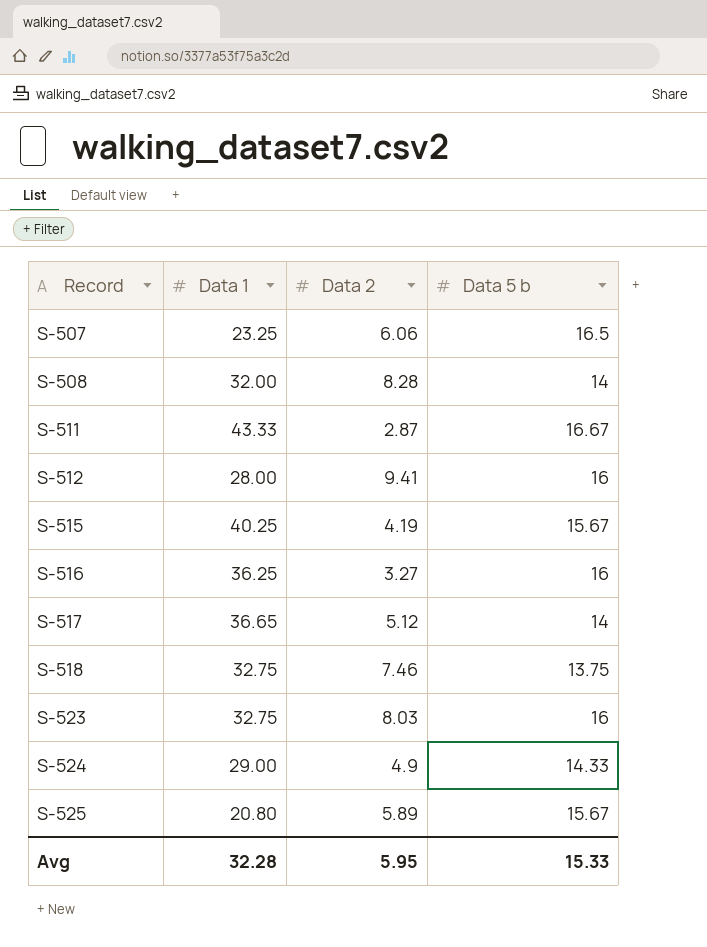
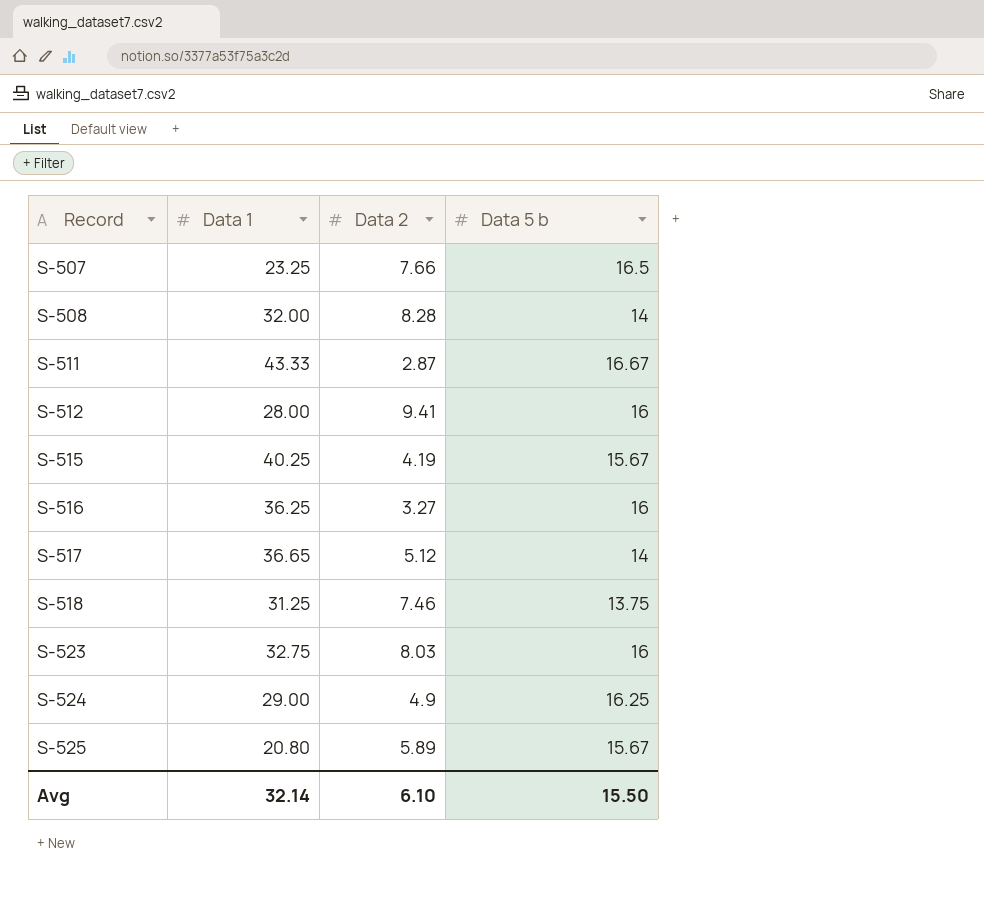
S-507 | Data 2: 6.06 -> 7.66
S-518 | Data 1: 32.75 -> 31.25
S-524 | Data 5 b: 14.33 -> 16.25
Avg | Data 1: 32.28 -> 32.14
Avg | Data 2: 5.95 -> 6.10
Avg | Data 5 b: 15.33 -> 15.50

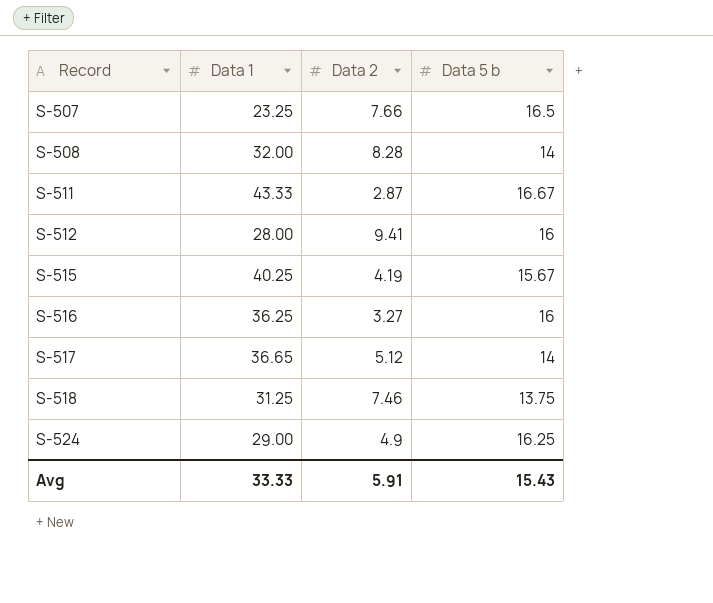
row S-523: 32.75 | 8.03 | 16 -> none
row S-525: 20.80 | 5.89 | 15.67 -> none
Avg | Data 1: 32.14 -> 33.33
Avg | Data 2: 6.10 -> 5.91
Avg | Data 5 b: 15.50 -> 15.43

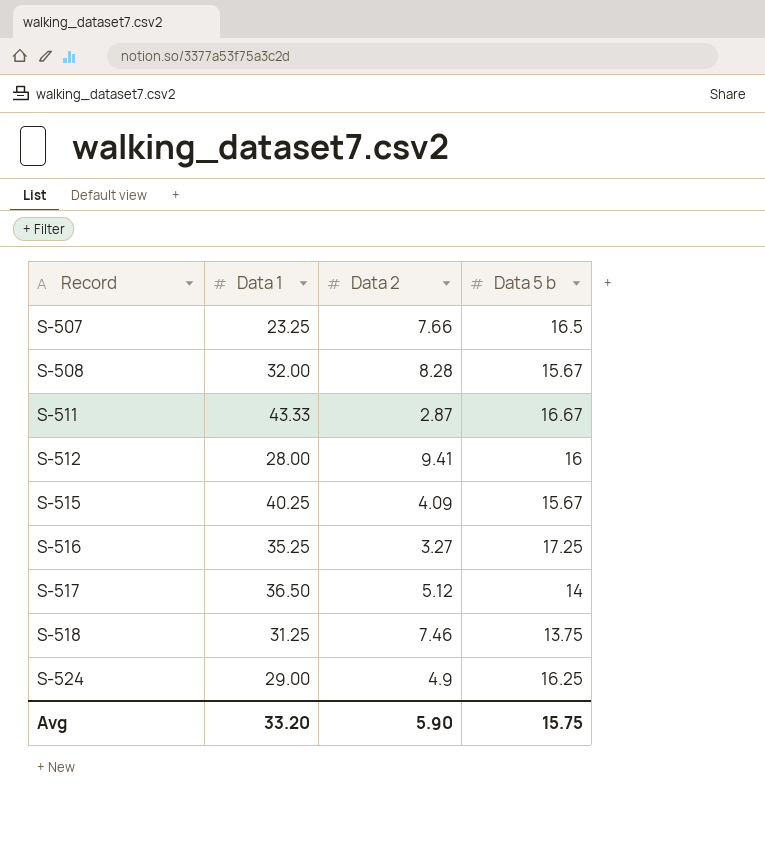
S-508 | Data 5 b: 14 -> 15.67
S-515 | Data 2: 4.19 -> 4.09
S-516 | Data 1: 36.25 -> 35.25
S-516 | Data 5 b: 16 -> 17.25
S-517 | Data 1: 36.65 -> 36.50
Avg | Data 1: 33.33 -> 33.20
Avg | Data 2: 5.91 -> 5.90
Avg | Data 5 b: 15.43 -> 15.75

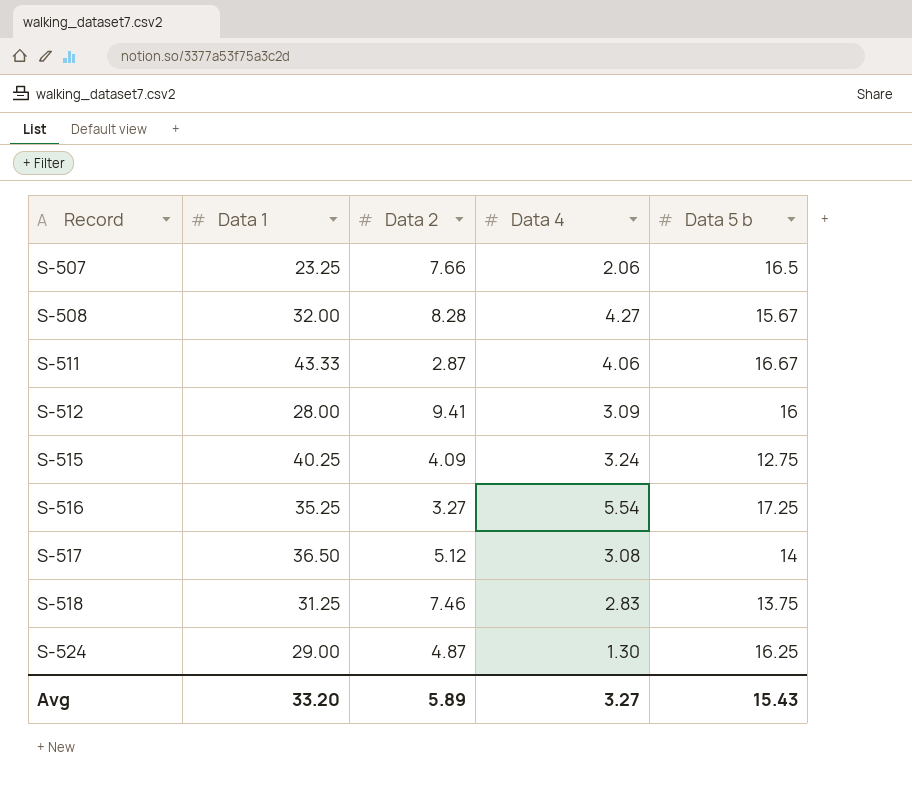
column Data 4 | position: none -> 4
S-515 | Data 5 b: 15.67 -> 12.75
S-524 | Data 2: 4.9 -> 4.87
Avg | Data 2: 5.90 -> 5.89
Avg | Data 5 b: 15.75 -> 15.43

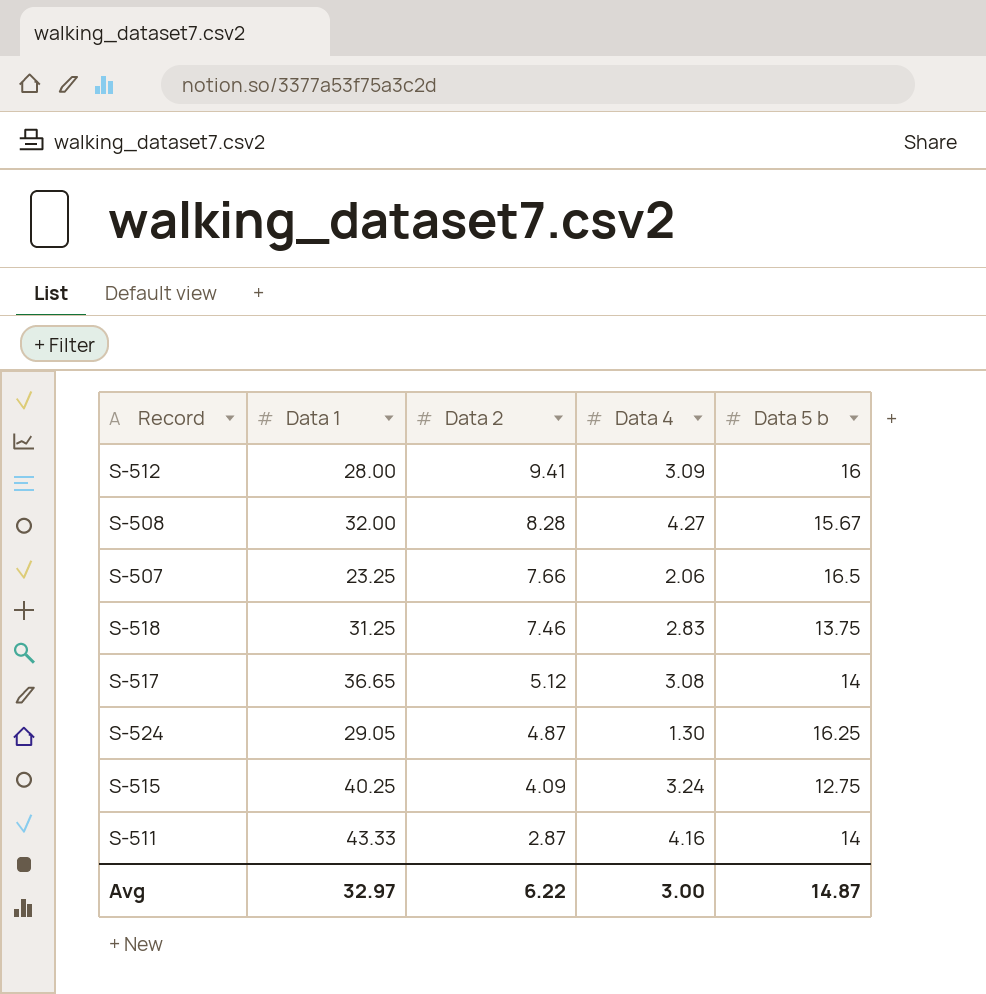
row order: Record ascending -> Data 2 descending
row S-516: 35.25 | 3.27 | 5.54 | 17.25 -> none
S-517 | Data 1: 36.50 -> 36.65
S-524 | Data 1: 29.00 -> 29.05
S-511 | Data 4: 4.06 -> 4.16
S-511 | Data 5 b: 16.67 -> 14
Avg | Data 1: 33.20 -> 32.97
Avg | Data 2: 5.89 -> 6.22
Avg | Data 4: 3.27 -> 3.00
Avg | Data 5 b: 15.43 -> 14.87

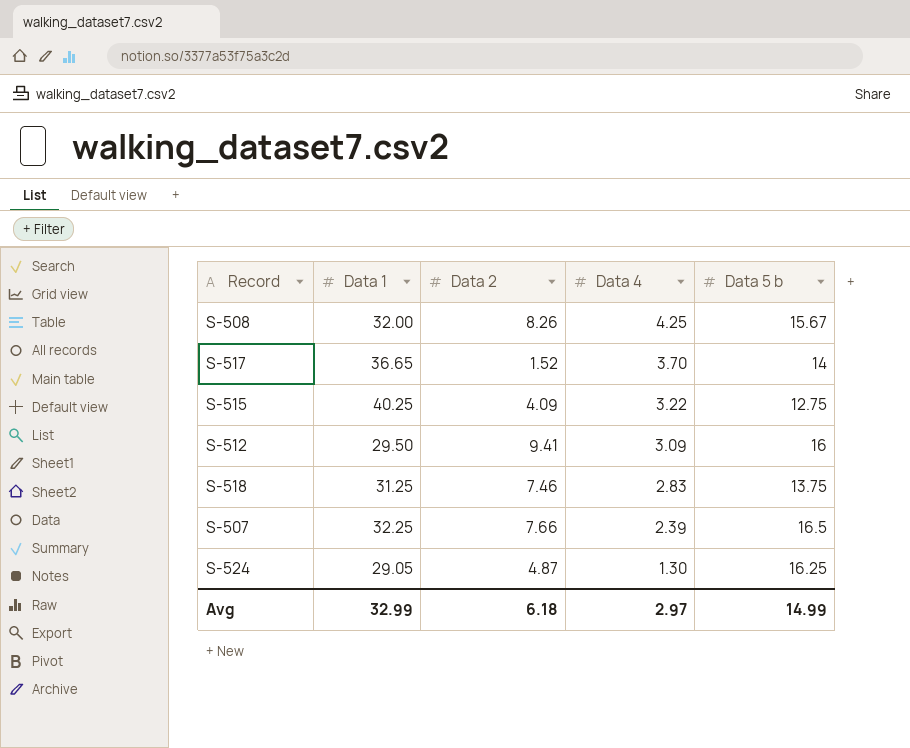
row order: Data 2 descending -> Data 4 descending
row S-511: 43.33 | 2.87 | 4.16 | 14 -> none
S-508 | Data 2: 8.28 -> 8.26
S-508 | Data 4: 4.27 -> 4.25
S-517 | Data 2: 5.12 -> 1.52
S-517 | Data 4: 3.08 -> 3.70
S-515 | Data 4: 3.24 -> 3.22
S-512 | Data 1: 28.00 -> 29.50
S-507 | Data 1: 23.25 -> 32.25
S-507 | Data 4: 2.06 -> 2.39
Avg | Data 1: 32.97 -> 32.99
Avg | Data 2: 6.22 -> 6.18
Avg | Data 4: 3.00 -> 2.97
Avg | Data 5 b: 14.87 -> 14.99

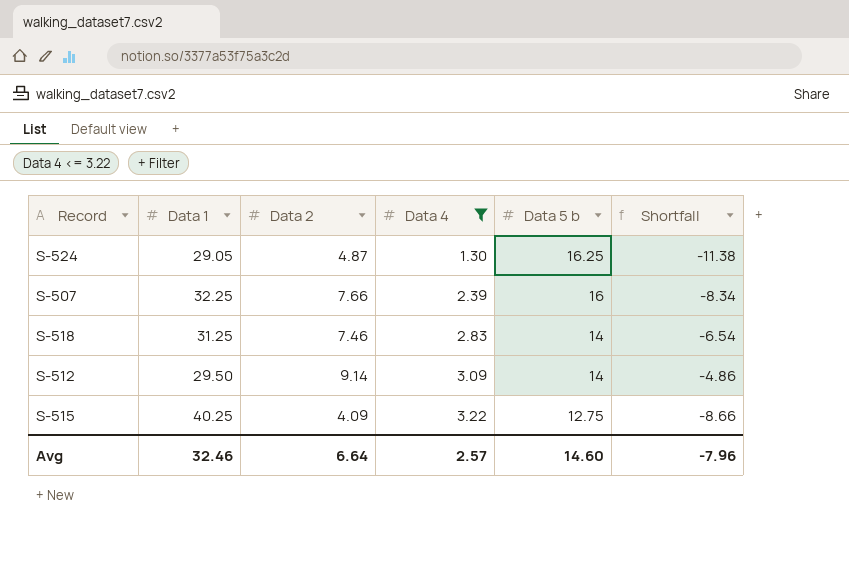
filter: none -> Data 4 <= 3.22
row order: Data 4 descending -> Data 4 ascending
column Shortfall | formula: none -> [Data 2] - [Data 5 b]
S-507 | Data 5 b: 16.5 -> 16
S-518 | Data 5 b: 13.75 -> 14
S-512 | Data 2: 9.41 -> 9.14
S-512 | Data 5 b: 16 -> 14
Avg | Data 1: 32.99 -> 32.46
Avg | Data 2: 6.18 -> 6.64
Avg | Data 4: 2.97 -> 2.57
Avg | Data 5 b: 14.99 -> 14.60

